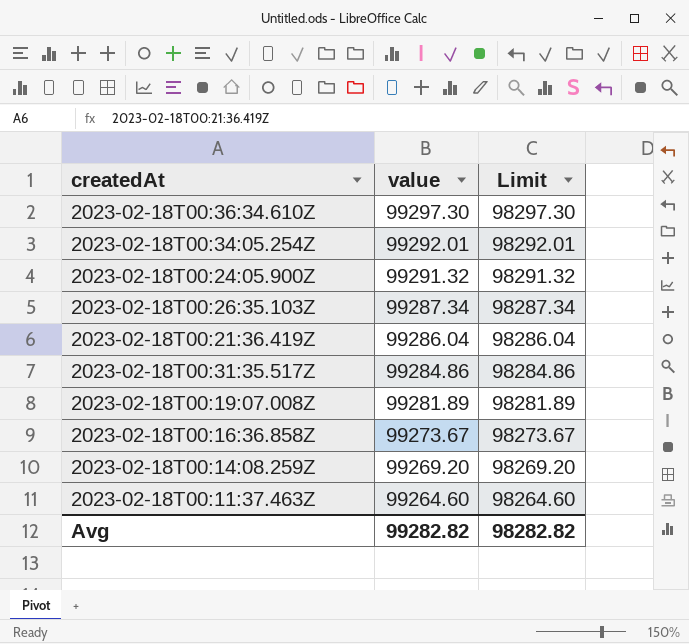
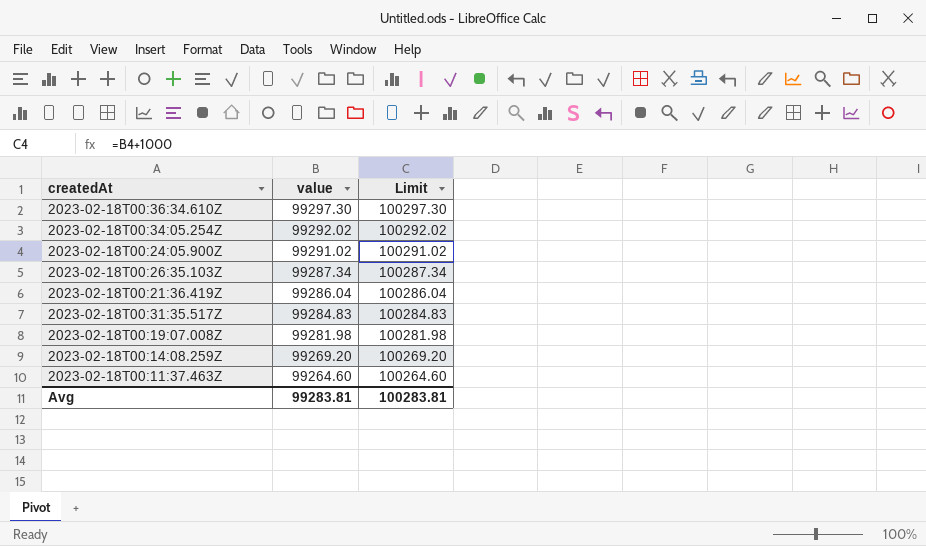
column Limit | formula: [value] - 1000 -> [value] + 1000
row 2023-02-18T00:16:36.858Z: 99273.67 | 98273.67 -> none
2023-02-18T00:34:05.254Z | value: 99292.01 -> 99292.02
2023-02-18T00:24:05.900Z | value: 99291.32 -> 99291.02
2023-02-18T00:31:35.517Z | value: 99284.86 -> 99284.83
2023-02-18T00:19:07.008Z | value: 99281.89 -> 99281.98
Avg | value: 99282.82 -> 99283.81
Avg | Limit: 98282.82 -> 100283.81

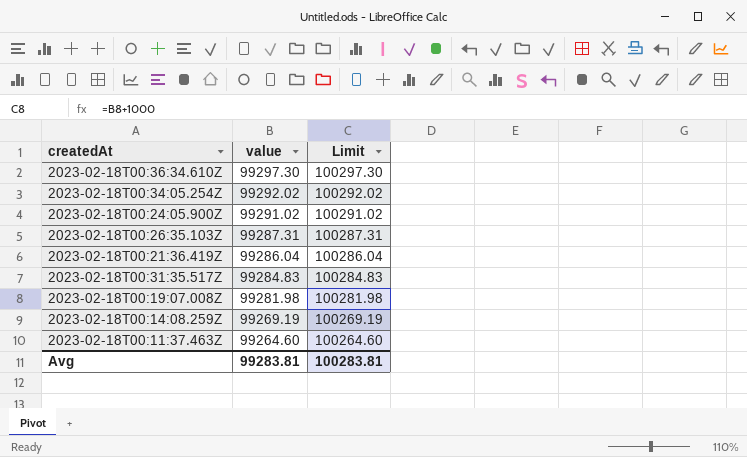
2023-02-18T00:26:35.103Z | value: 99287.34 -> 99287.31
2023-02-18T00:26:35.103Z | Limit: 100287.34 -> 100287.31
2023-02-18T00:14:08.259Z | value: 99269.20 -> 99269.19
2023-02-18T00:14:08.259Z | Limit: 100269.20 -> 100269.19

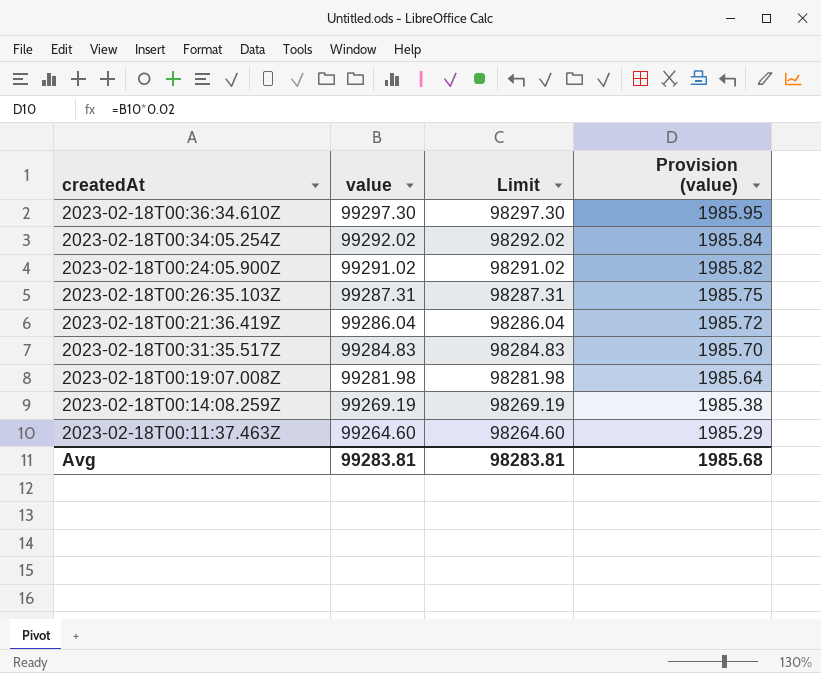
column Limit | formula: [value] + 1000 -> [value] - 1000
column Provision (value) | formula: none -> [value] * 0.02
Avg | Limit: 100283.81 -> 98283.81

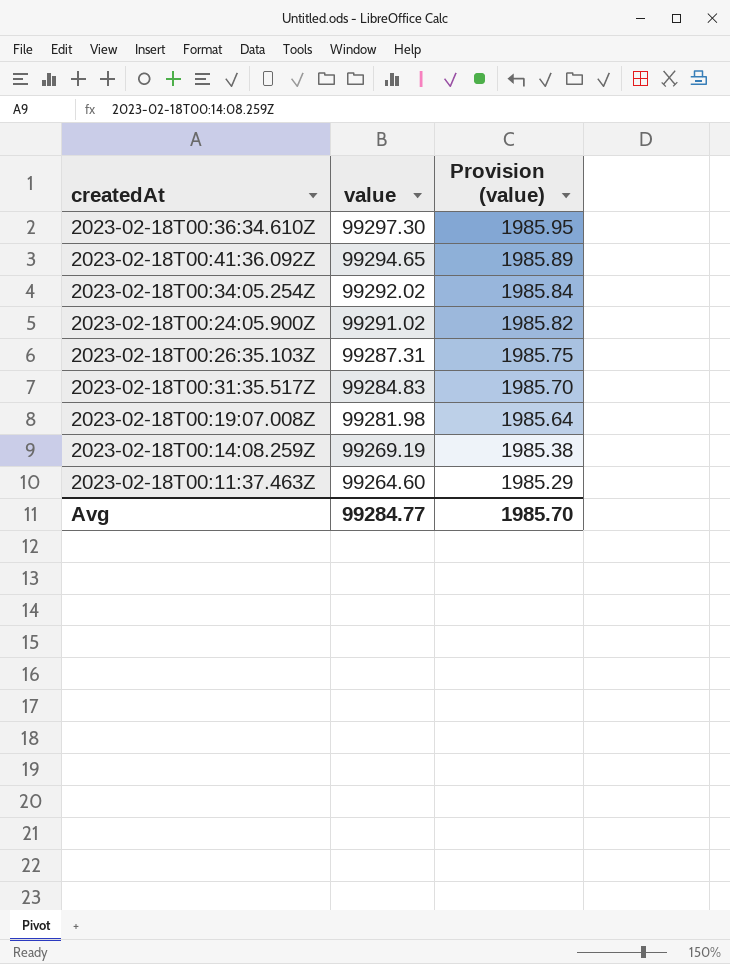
column Limit | formula: [value] - 1000 -> none
row 2023-02-18T00:21:36.419Z: 99286.04 | 98286.04 | 1985.72 -> none
row 2023-02-18T00:41:36.092Z: none -> 99294.65 | 1985.89
Avg | value: 99283.81 -> 99284.77
Avg | Provision (value): 1985.68 -> 1985.70

